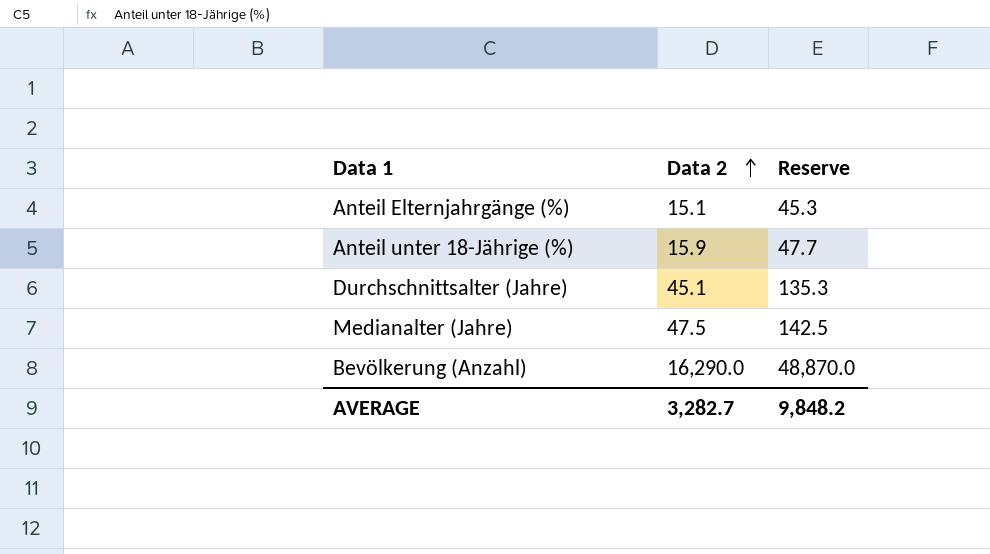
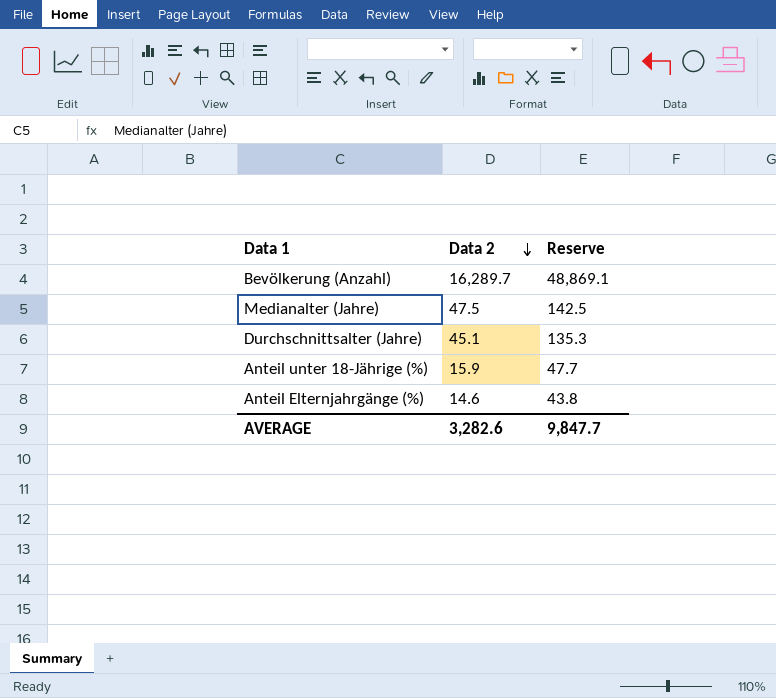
row order: Data 2 ascending -> Data 2 descending
Bevölkerung (Anzahl) | Data 2: 16,290.0 -> 16,289.7
Bevölkerung (Anzahl) | Reserve: 48,870.0 -> 48,869.1
Anteil Elternjahrgänge (%) | Data 2: 15.1 -> 14.6
Anteil Elternjahrgänge (%) | Reserve: 45.3 -> 43.8
AVERAGE | Data 2: 3,282.7 -> 3,282.6
AVERAGE | Reserve: 9,848.2 -> 9,847.7

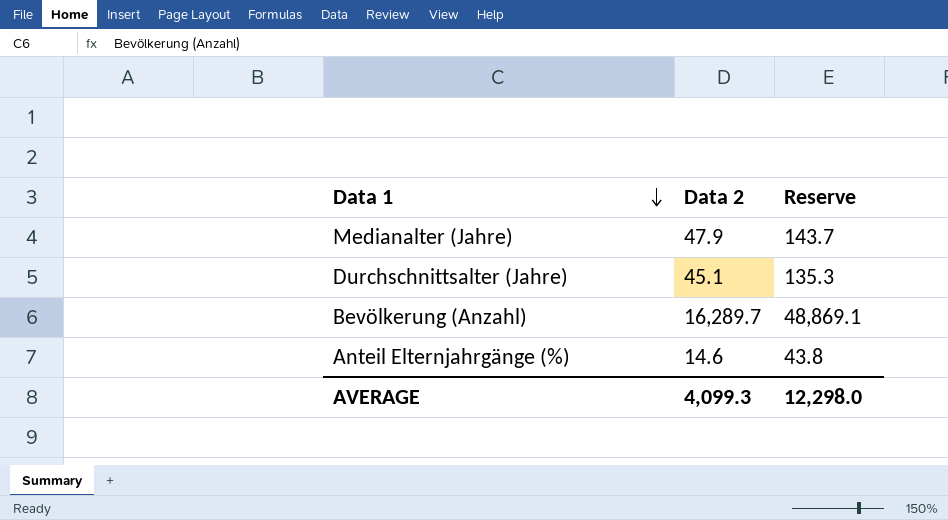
row order: Data 2 descending -> Data 1 descending
row Anteil unter 18-Jährige (%): 15.9 | 47.7 -> none
Medianalter (Jahre) | Data 2: 47.5 -> 47.9
Medianalter (Jahre) | Reserve: 142.5 -> 143.7
AVERAGE | Data 2: 3,282.6 -> 4,099.3
AVERAGE | Reserve: 9,847.7 -> 12,298.0

